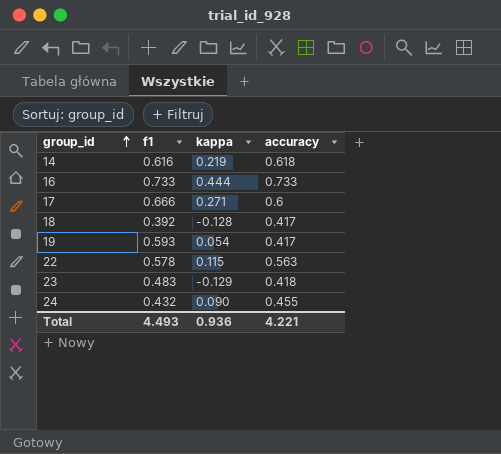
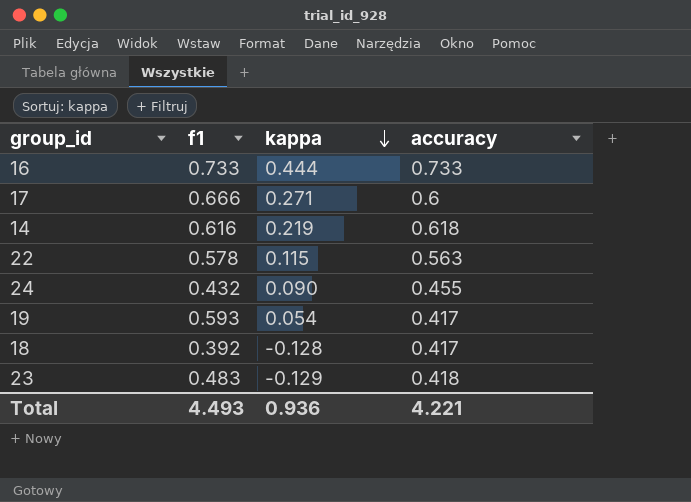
row order: group_id ascending -> kappa descending

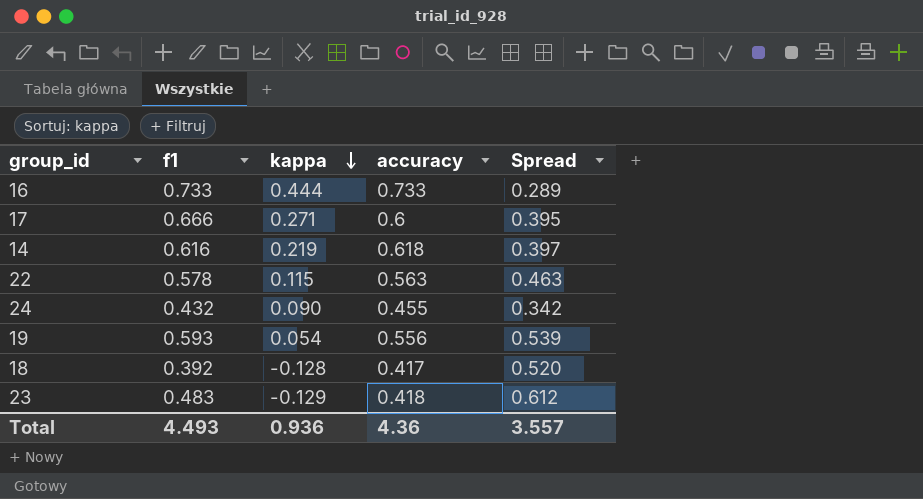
column Spread | formula: none -> [f1] - [kappa]
19 | accuracy: 0.417 -> 0.556
Total | accuracy: 4.221 -> 4.36

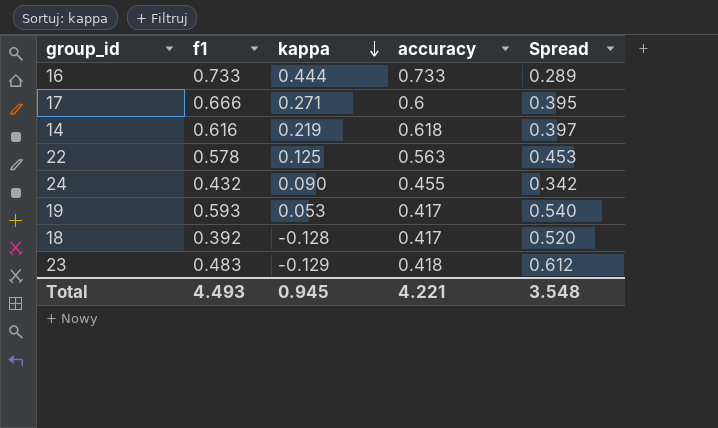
22 | kappa: 0.115 -> 0.125
22 | Spread: 0.463 -> 0.453
19 | kappa: 0.054 -> 0.053
19 | accuracy: 0.556 -> 0.417
19 | Spread: 0.539 -> 0.540
Total | kappa: 0.936 -> 0.945
Total | accuracy: 4.36 -> 4.221
Total | Spread: 3.557 -> 3.548

